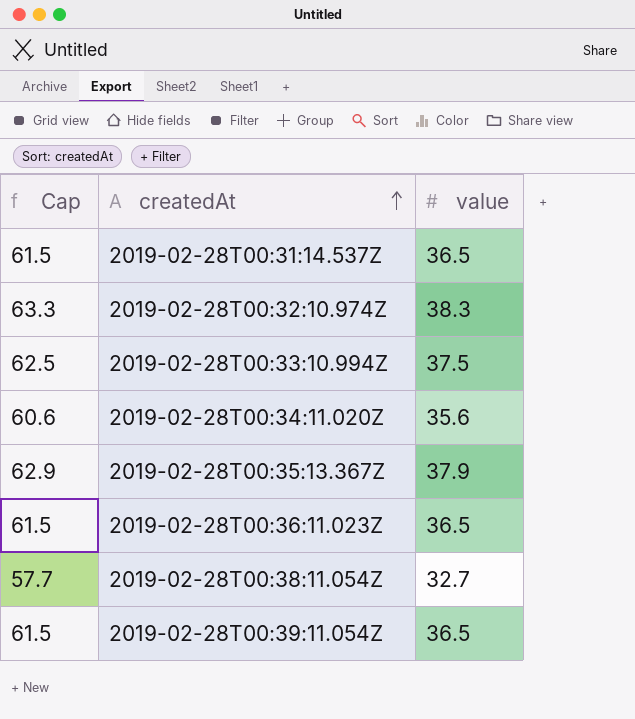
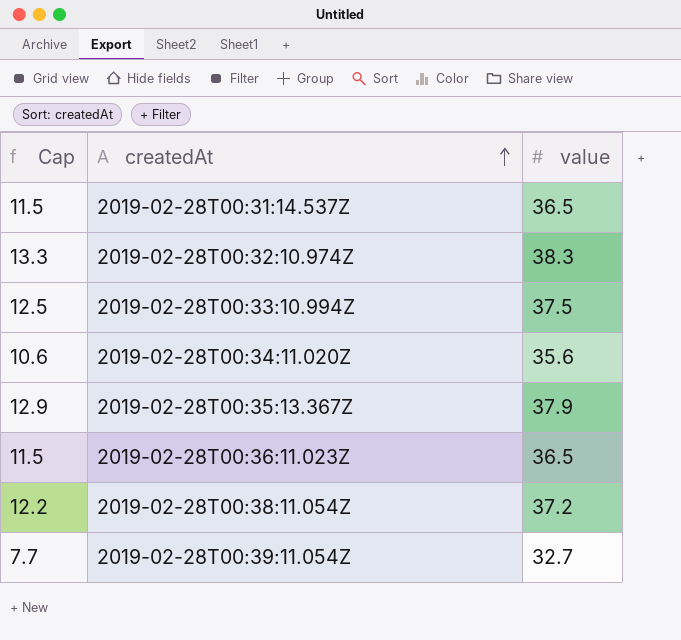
column Cap | formula: [value] + 25 -> [value] - 25
2019-02-28T00:38:11.054Z | value: 32.7 -> 37.2
2019-02-28T00:39:11.054Z | value: 36.5 -> 32.7

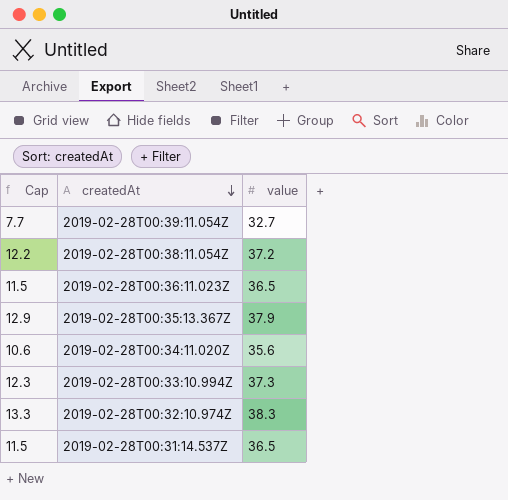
row order: createdAt ascending -> createdAt descending
2019-02-28T00:33:10.994Z | Cap: 12.5 -> 12.3
2019-02-28T00:33:10.994Z | value: 37.5 -> 37.3

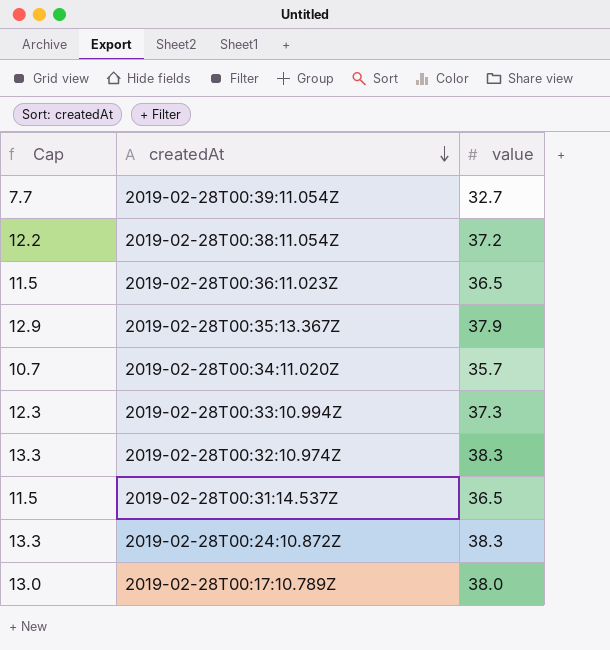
2019-02-28T00:34:11.020Z | Cap: 10.6 -> 10.7
2019-02-28T00:34:11.020Z | value: 35.6 -> 35.7
row 2019-02-28T00:24:10.872Z: none -> 13.3 | 38.3
row 2019-02-28T00:17:10.789Z: none -> 13.0 | 38.0

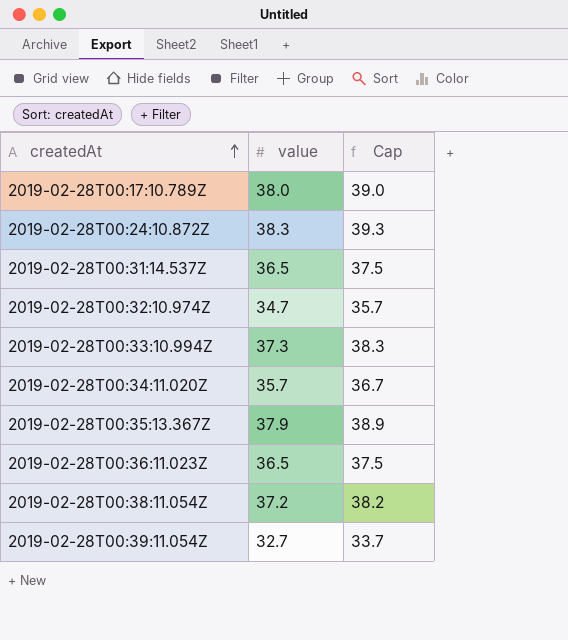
row order: createdAt descending -> createdAt ascending
column Cap | formula: [value] - 25 -> [value] + 1
column Cap | position: 1 -> 3
2019-02-28T00:32:10.974Z | value: 38.3 -> 34.7

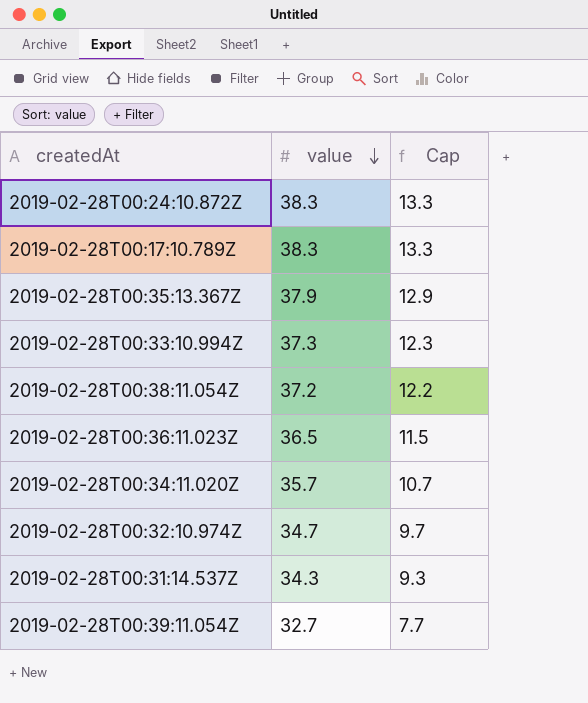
row order: createdAt ascending -> value descending
column Cap | formula: [value] + 1 -> [value] - 25
2019-02-28T00:17:10.789Z | value: 38.0 -> 38.3
2019-02-28T00:31:14.537Z | value: 36.5 -> 34.3

